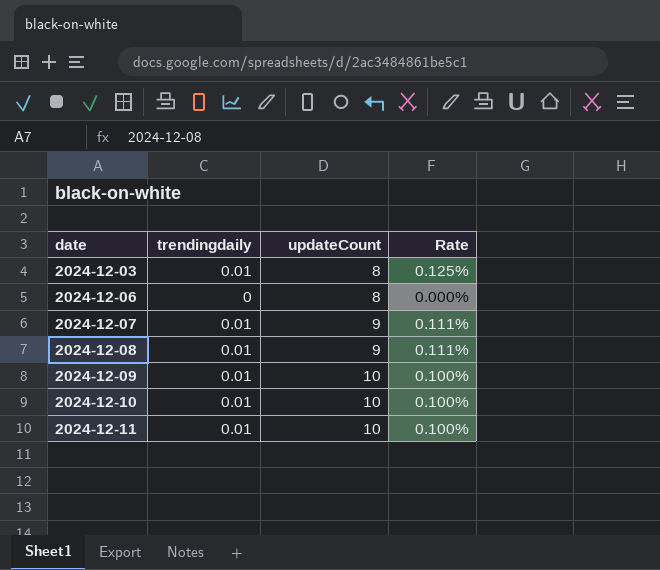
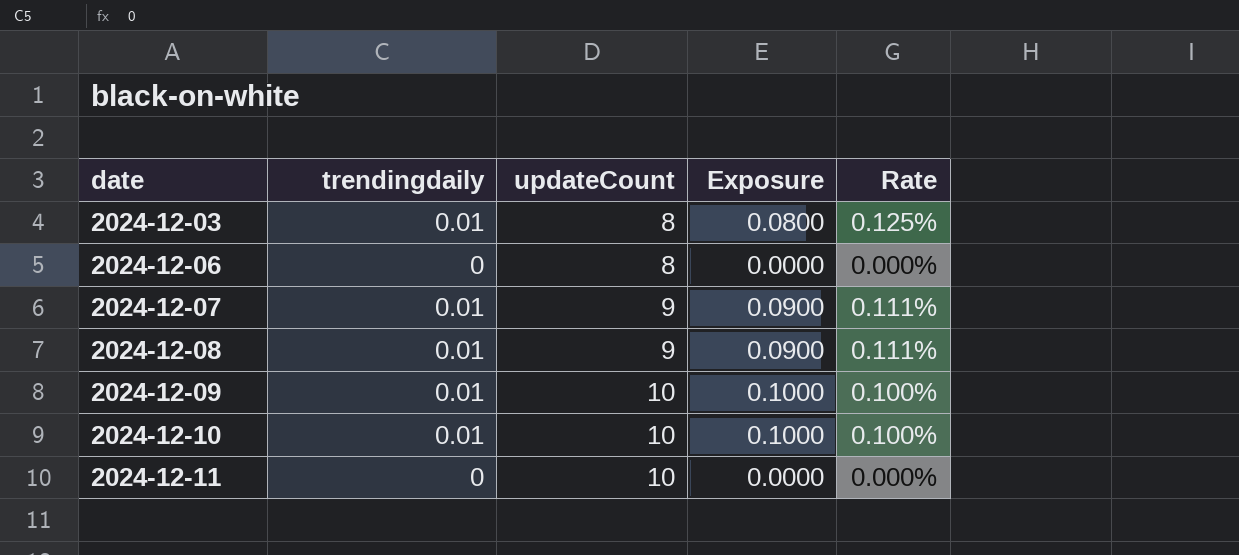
column Exposure | formula: none -> [trendingdaily] * [updateCount]
2024-12-11 | trendingdaily: 0.01 -> 0
2024-12-11 | Rate: 0.100% -> 0.000%

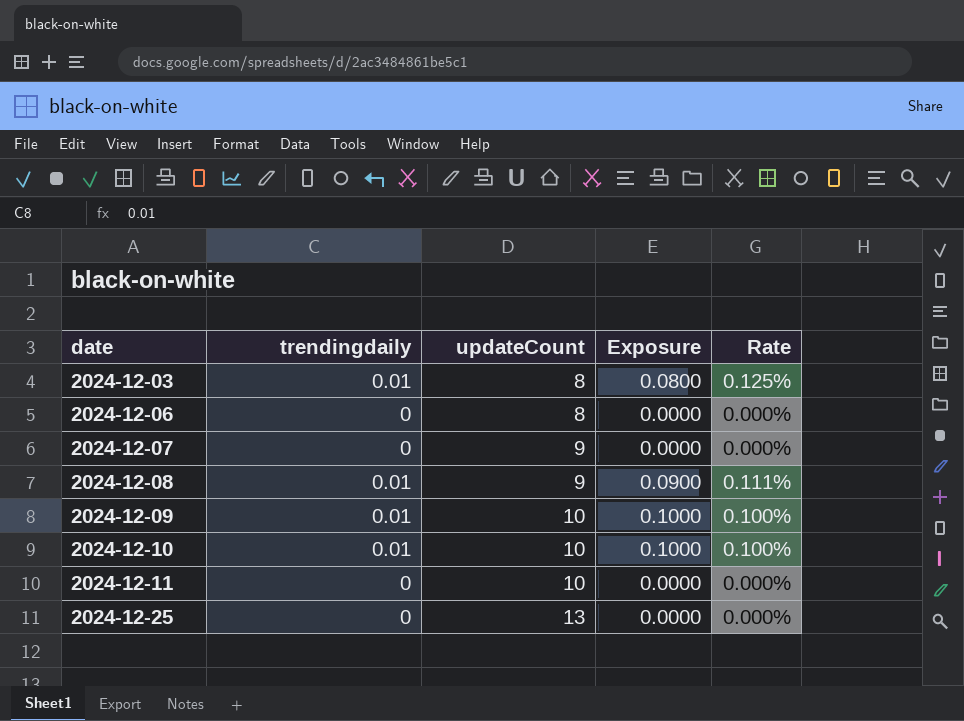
2024-12-07 | trendingdaily: 0.01 -> 0
2024-12-07 | Exposure: 0.0900 -> 0.0000
2024-12-07 | Rate: 0.111% -> 0.000%
row 2024-12-25: none -> 0 | 13 | 0.0000 | 0.000%

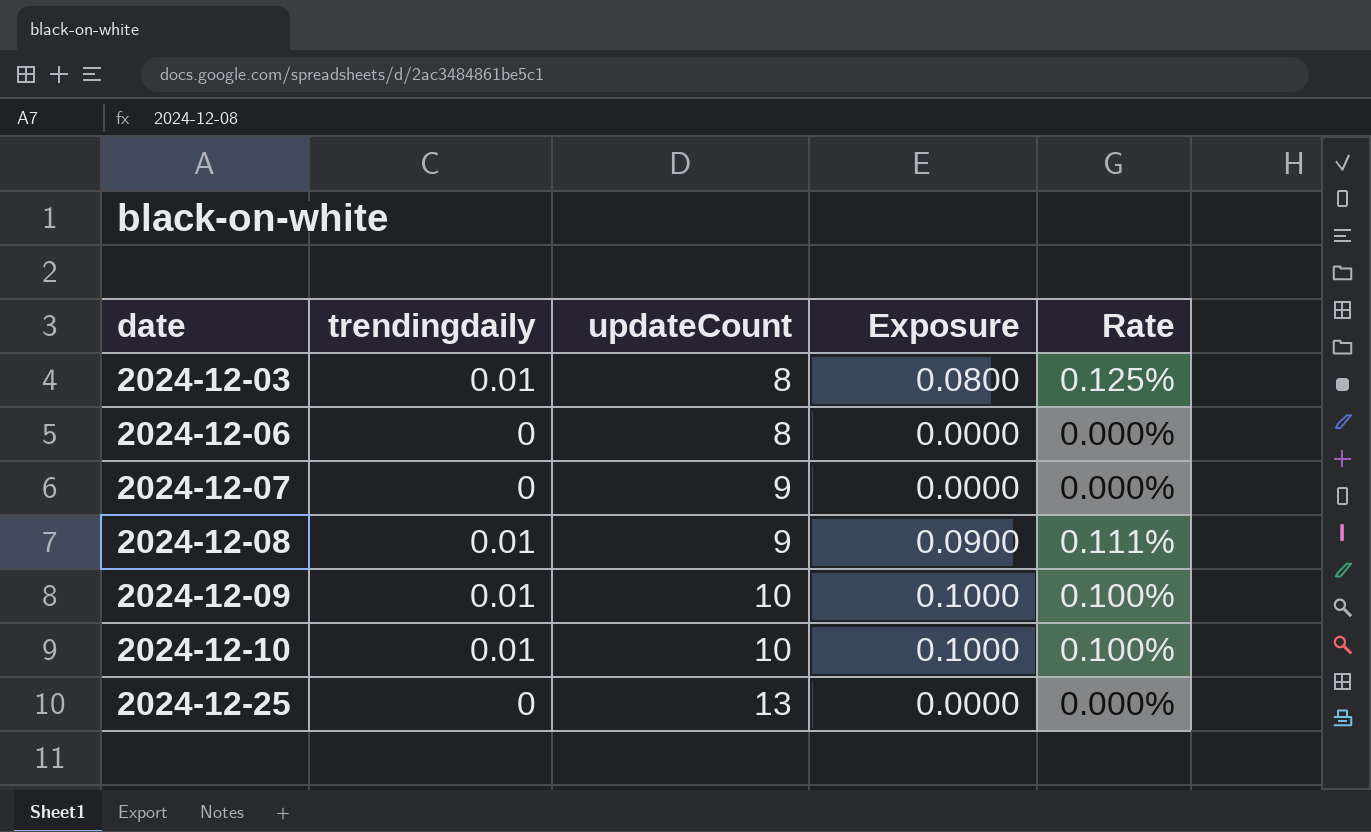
row 2024-12-11: 0 | 10 | 0.0000 | 0.000% -> none

